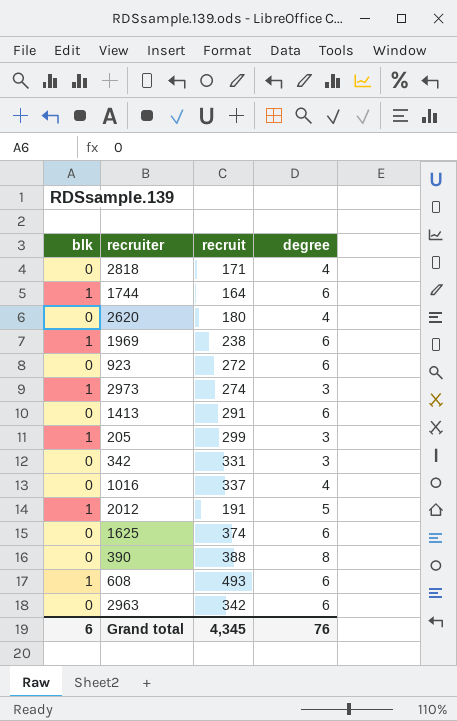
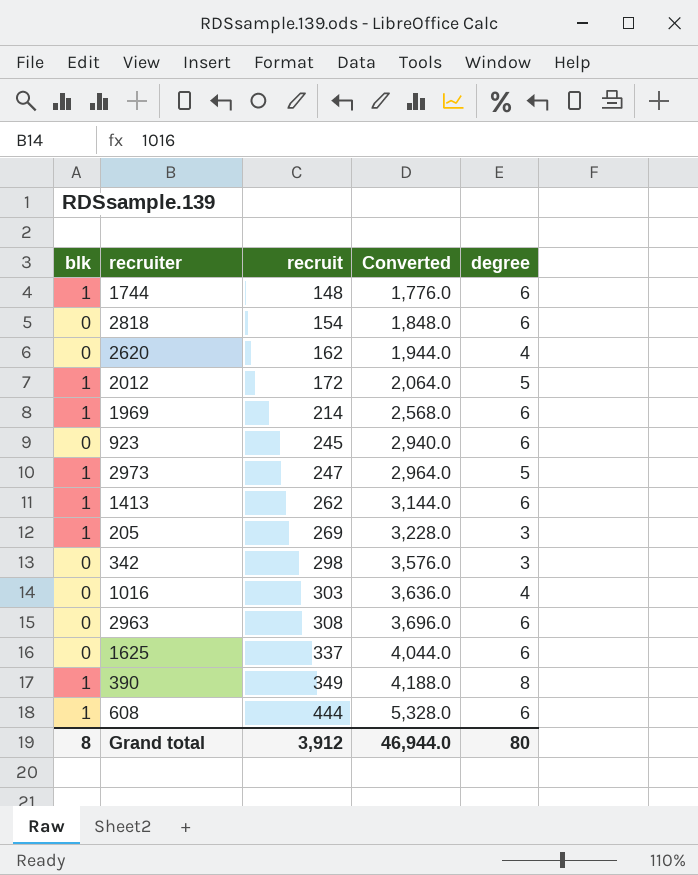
row order: none -> recruit ascending
column Converted | formula: none -> [recruit] * 12
1744 | recruit: 164 -> 148
2818 | recruit: 171 -> 154
2818 | degree: 4 -> 6
2620 | recruit: 180 -> 162
2012 | recruit: 191 -> 172
1969 | recruit: 238 -> 214
923 | recruit: 272 -> 245
2973 | recruit: 274 -> 247
2973 | degree: 3 -> 5
1413 | blk: 0 -> 1
1413 | recruit: 291 -> 262
205 | recruit: 299 -> 269
342 | recruit: 331 -> 298
1016 | recruit: 337 -> 303
2963 | recruit: 342 -> 308
1625 | recruit: 374 -> 337
390 | blk: 0 -> 1
390 | recruit: 388 -> 349
608 | recruit: 493 -> 444
Grand total | blk: 6 -> 8
Grand total | recruit: 4,345 -> 3,912
Grand total | degree: 76 -> 80

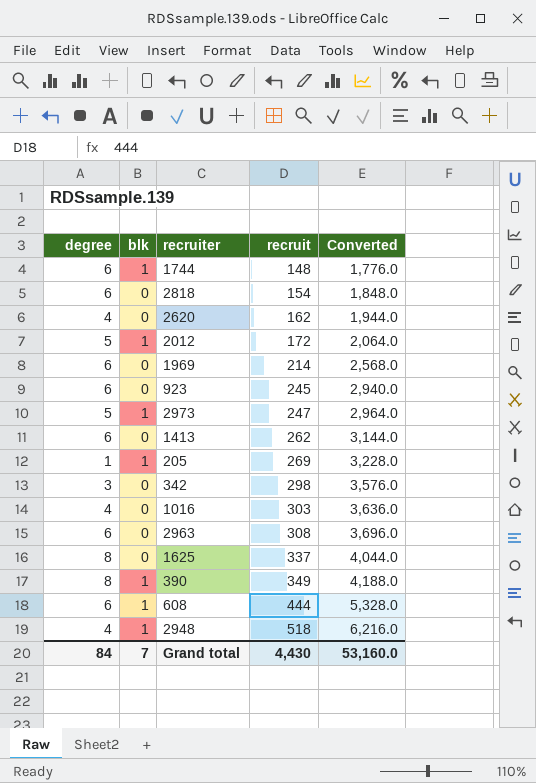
column degree | position: 5 -> 1
1969 | blk: 1 -> 0
1413 | blk: 1 -> 0
205 | degree: 3 -> 1
1625 | degree: 6 -> 8
row 2948: none -> 4 | 1 | 518 | 6,216.0
Grand total | degree: 80 -> 84
Grand total | blk: 8 -> 7
Grand total | recruit: 3,912 -> 4,430
Grand total | Converted: 46,944.0 -> 53,160.0

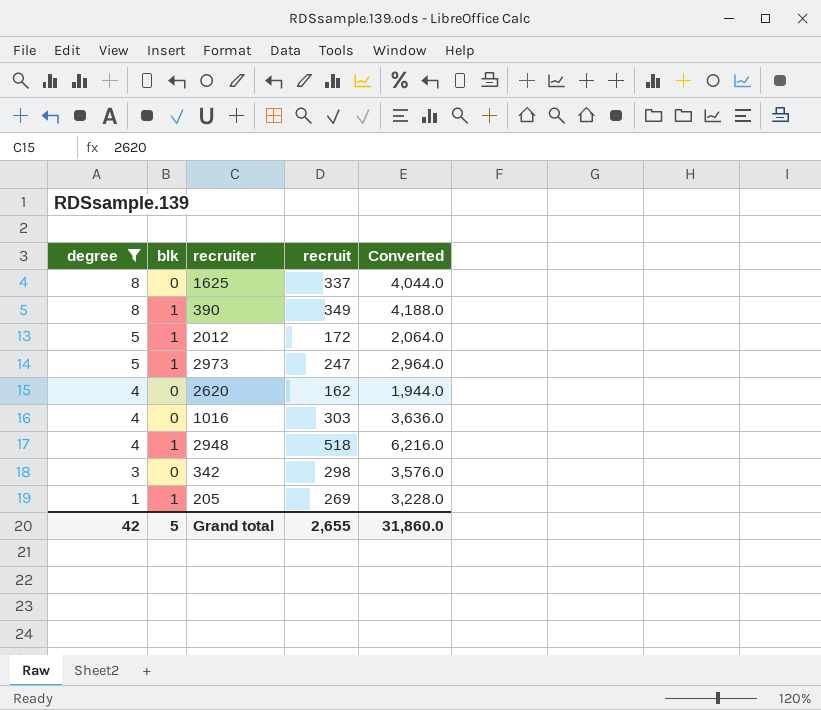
filter: none -> degree != 6
row order: recruit ascending -> degree descending
Grand total | degree: 84 -> 42
Grand total | blk: 7 -> 5
Grand total | recruit: 4,430 -> 2,655
Grand total | Converted: 53,160.0 -> 31,860.0

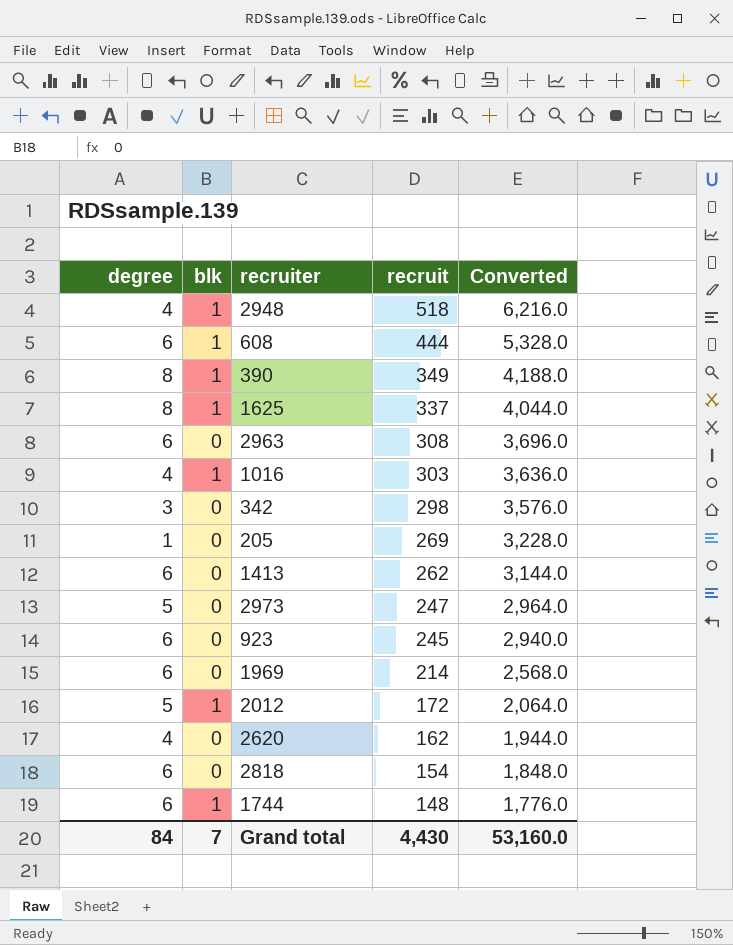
filter: degree != 6 -> none
row order: degree descending -> recruit descending
1625 | blk: 0 -> 1
1016 | blk: 0 -> 1
205 | blk: 1 -> 0
2973 | blk: 1 -> 0
Grand total | degree: 42 -> 84
Grand total | blk: 5 -> 7
Grand total | recruit: 2,655 -> 4,430
Grand total | Converted: 31,860.0 -> 53,160.0

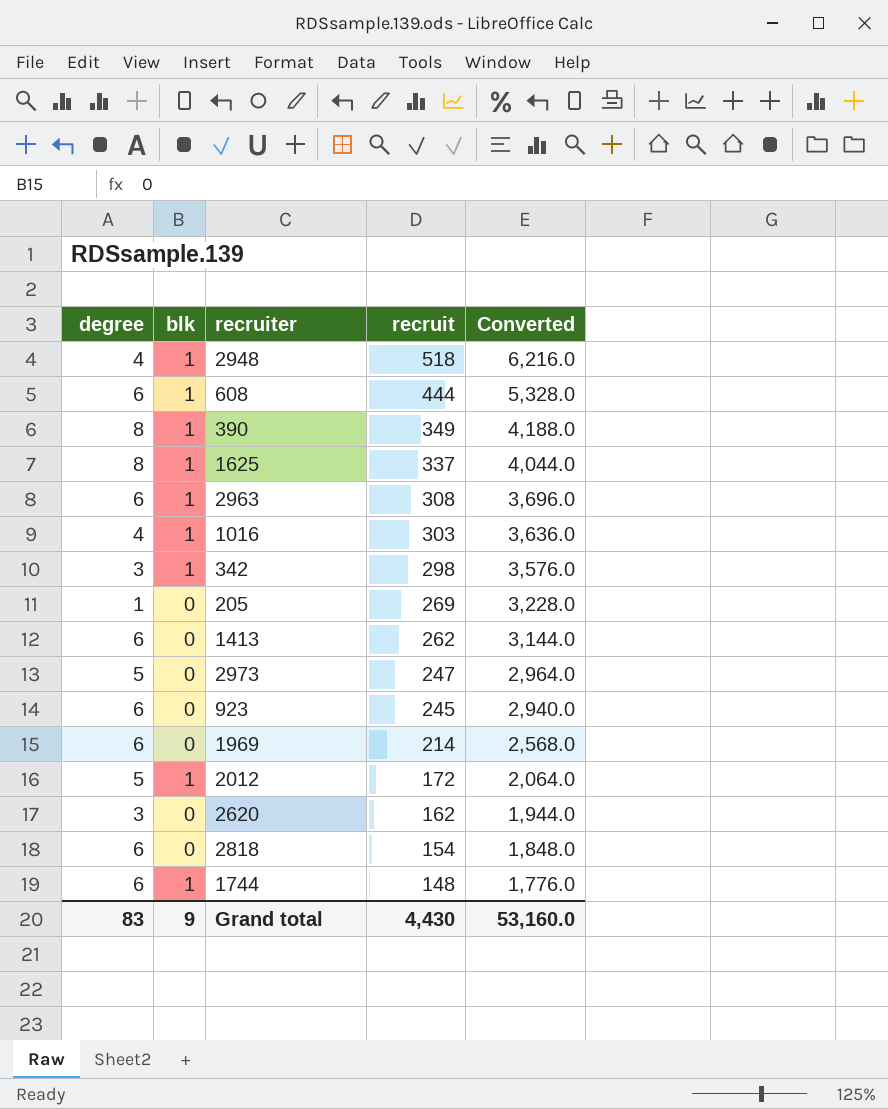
2963 | blk: 0 -> 1
342 | blk: 0 -> 1
2620 | degree: 4 -> 3
Grand total | degree: 84 -> 83
Grand total | blk: 7 -> 9

